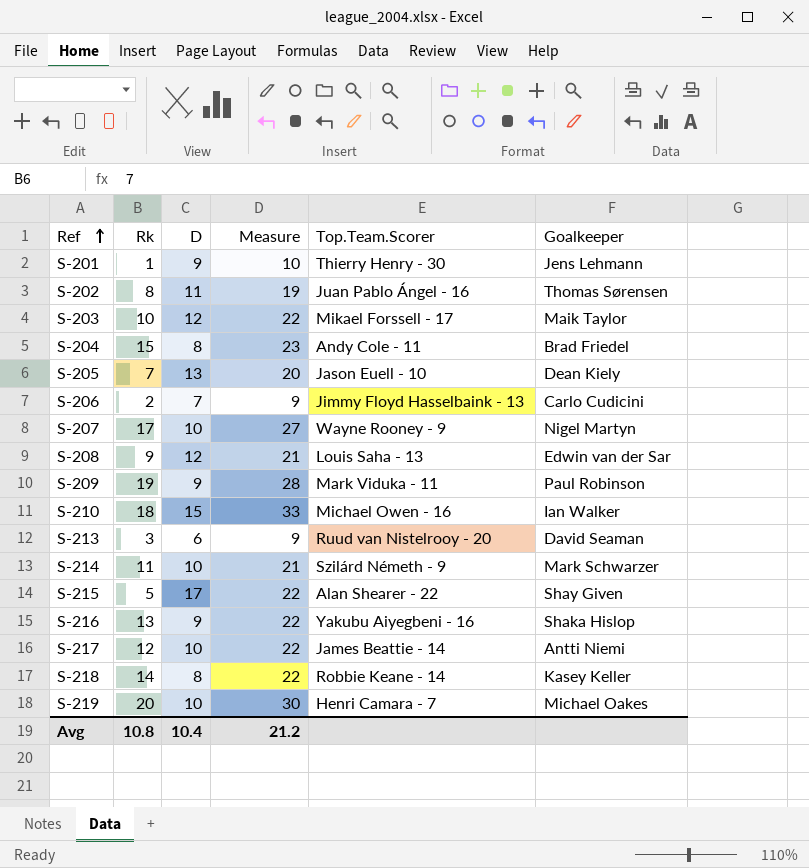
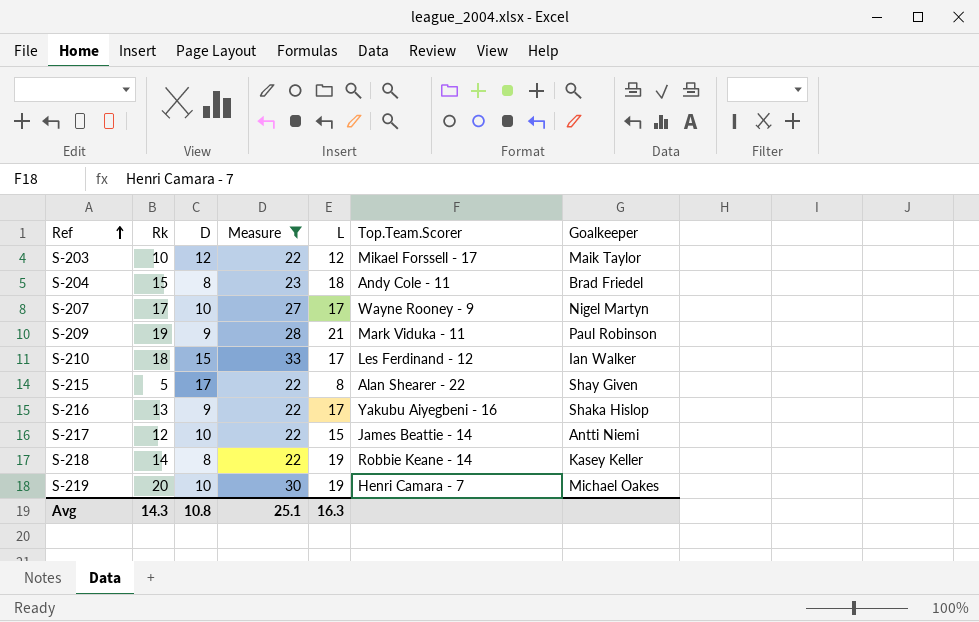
filter: none -> Measure >= 22
column L | position: none -> 5
S-210 | Top.Team.Scorer: Michael Owen - 16 -> Les Ferdinand - 12
Avg | Rk: 10.8 -> 14.3
Avg | D: 10.4 -> 10.8
Avg | Measure: 21.2 -> 25.1

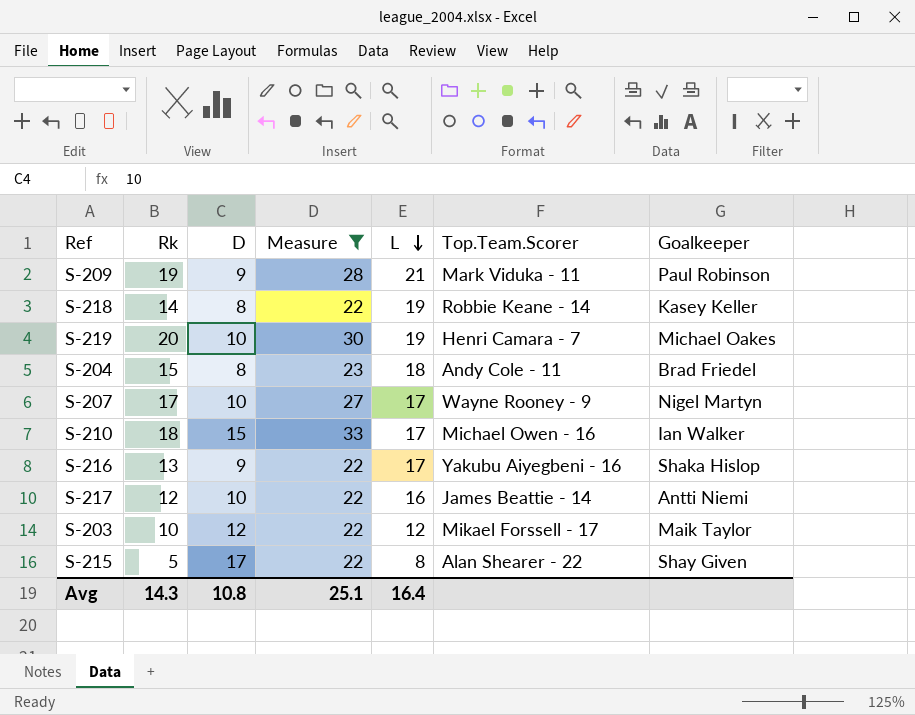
row order: Ref ascending -> L descending
S-210 | Top.Team.Scorer: Les Ferdinand - 12 -> Michael Owen - 16
S-217 | L: 15 -> 16
Avg | L: 16.3 -> 16.4

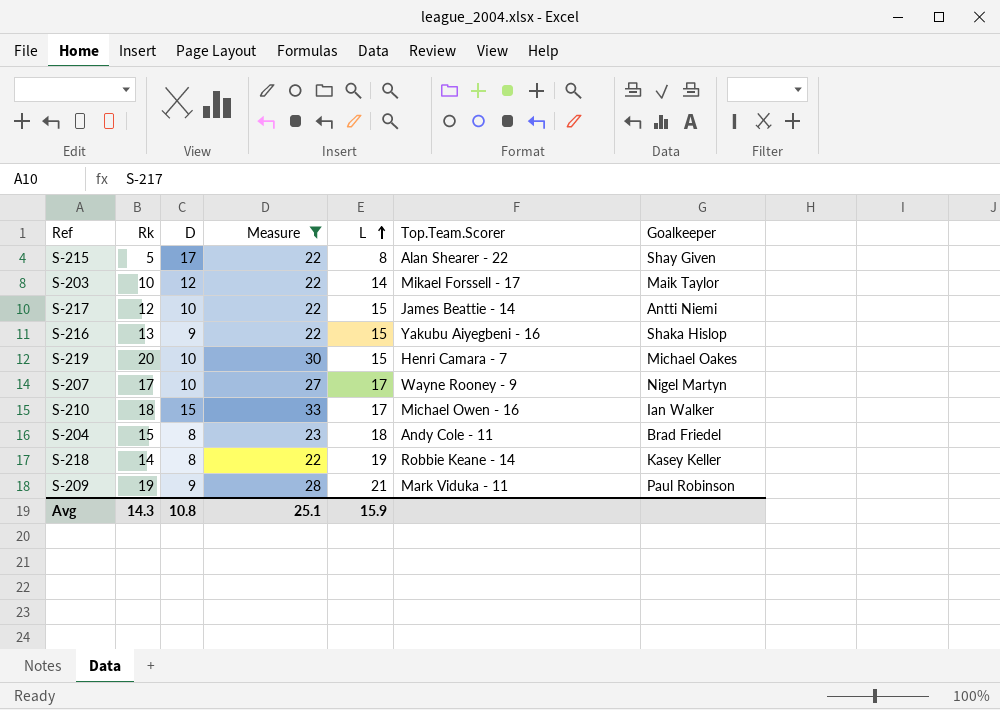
row order: L descending -> L ascending
S-203 | L: 12 -> 14
S-217 | L: 16 -> 15
S-216 | L: 17 -> 15
S-219 | L: 19 -> 15
Avg | L: 16.4 -> 15.9

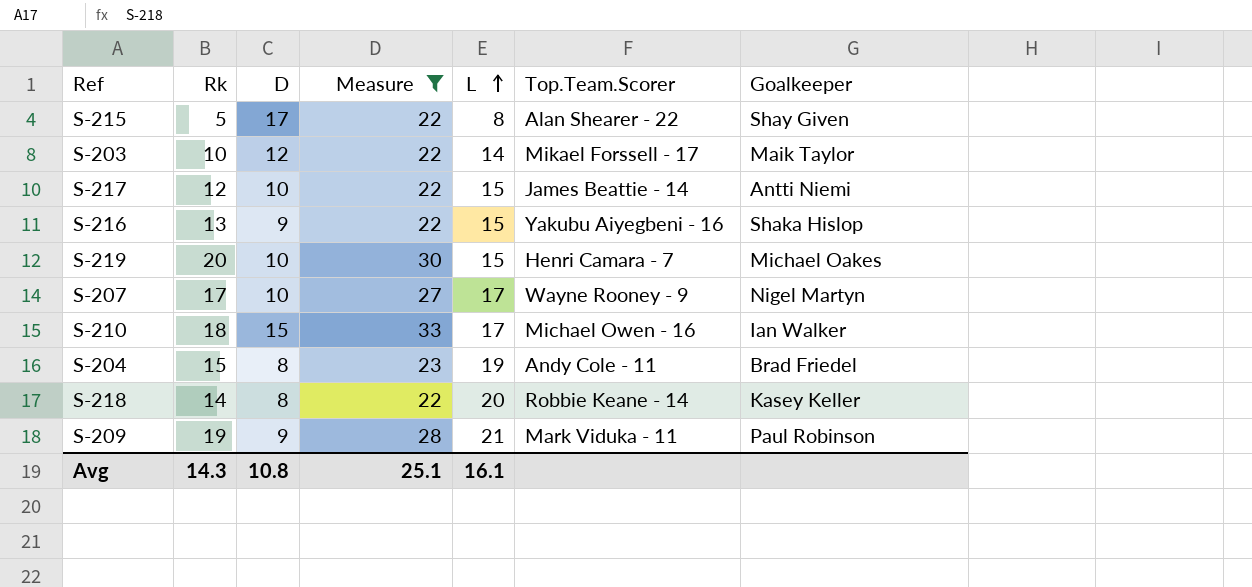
S-204 | L: 18 -> 19
S-218 | L: 19 -> 20
Avg | L: 15.9 -> 16.1

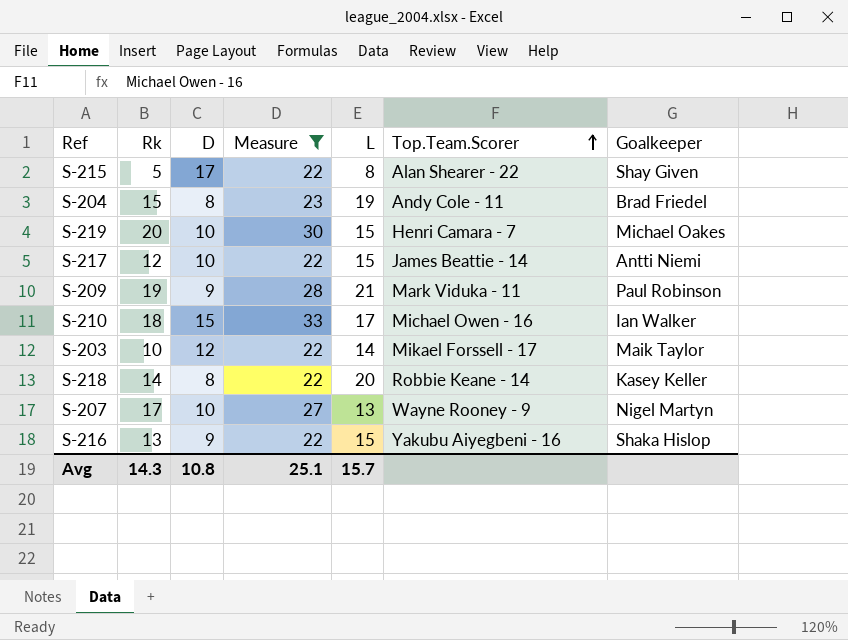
row order: L ascending -> Top.Team.Scorer ascending
S-207 | L: 17 -> 13
Avg | L: 16.1 -> 15.7

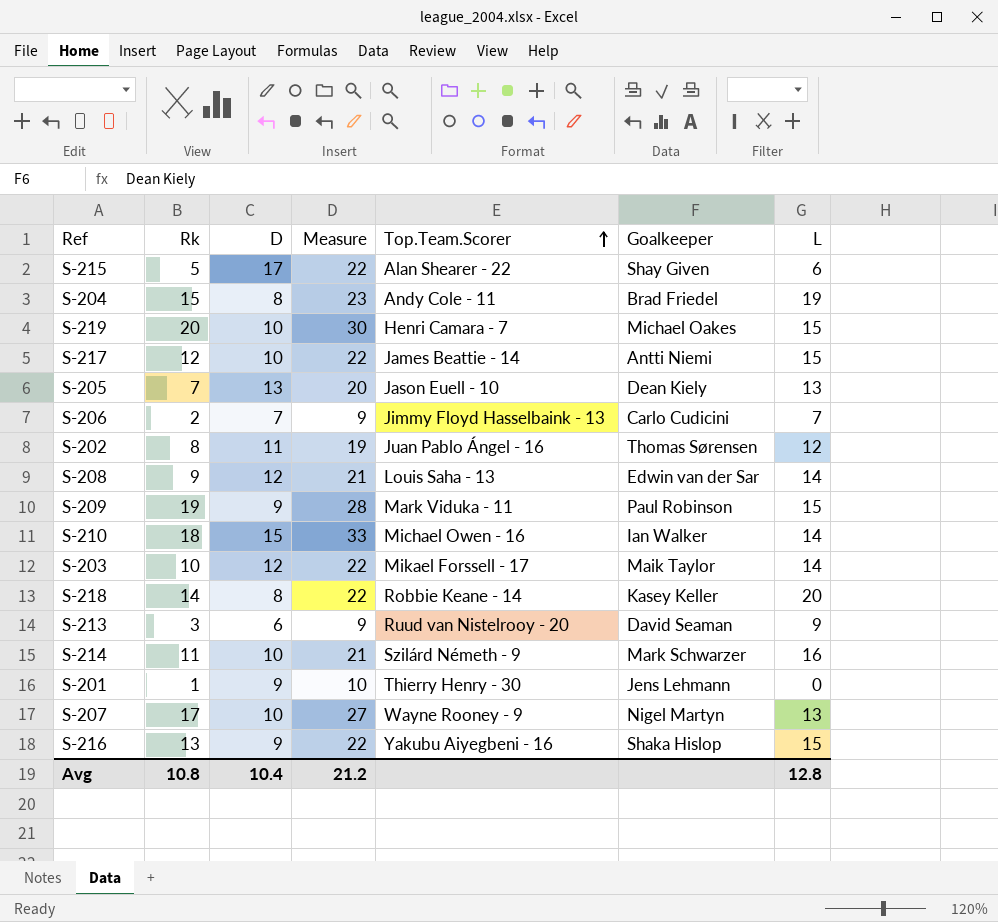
filter: Measure >= 22 -> none
column L | position: 5 -> 7
S-215 | L: 8 -> 6
S-209 | L: 21 -> 15
S-210 | L: 17 -> 14
Avg | Rk: 14.3 -> 10.8
Avg | D: 10.8 -> 10.4
Avg | Measure: 25.1 -> 21.2
Avg | L: 15.7 -> 12.8

